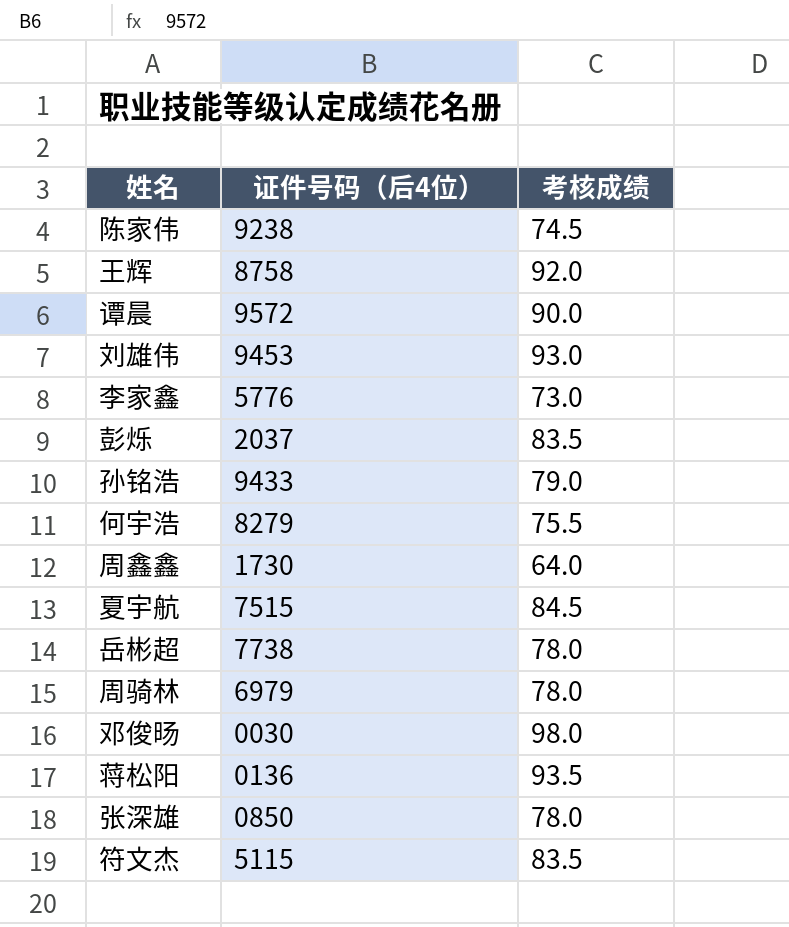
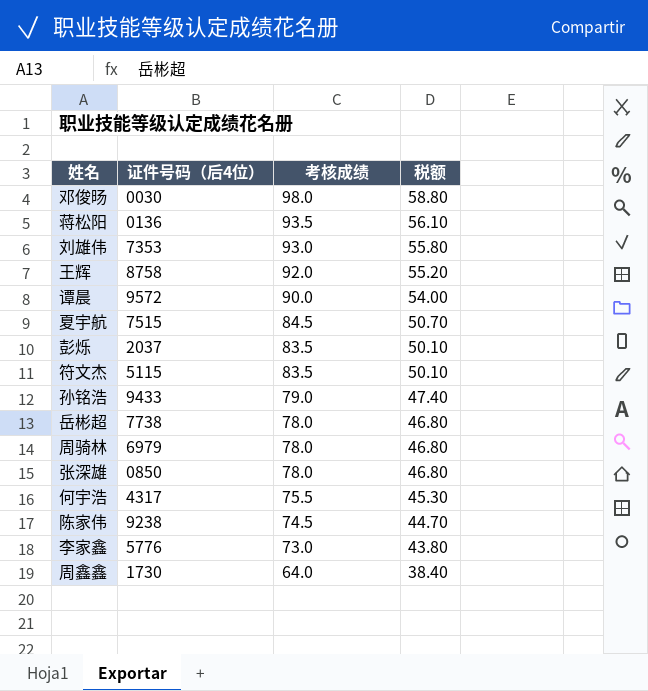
row order: none -> 考核成绩 descending
column 税额 | formula: none -> [考核成绩] * 0.6
刘雄伟 | 证件号码（后4位）: 9453 -> 7353
何宇浩 | 证件号码（后4位）: 8279 -> 4317

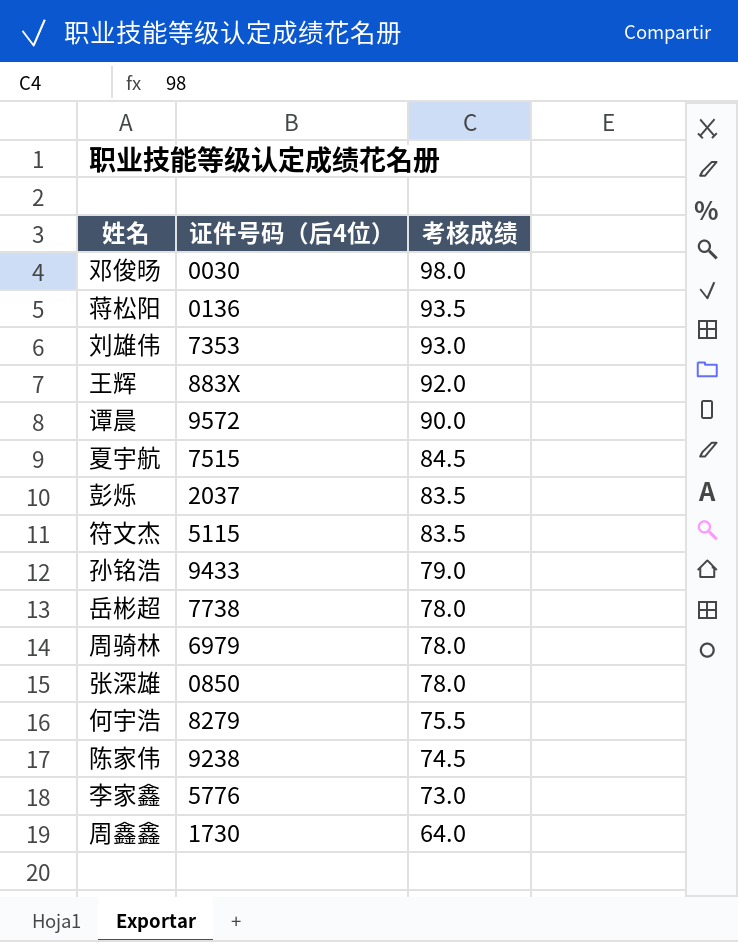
column 税额 | formula: [考核成绩] * 0.6 -> none
王辉 | 证件号码（后4位）: 8758 -> 883X
何宇浩 | 证件号码（后4位）: 4317 -> 8279

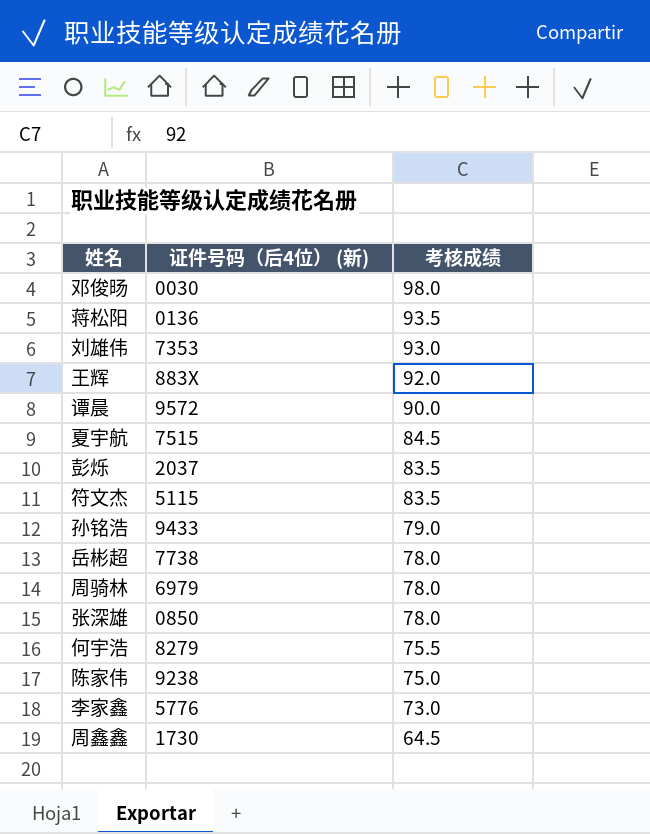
column name: 证件号码（后4位） -> 证件号码（后4位） (新)
陈家伟 | 考核成绩: 74.5 -> 75.0
周鑫鑫 | 考核成绩: 64.0 -> 64.5

